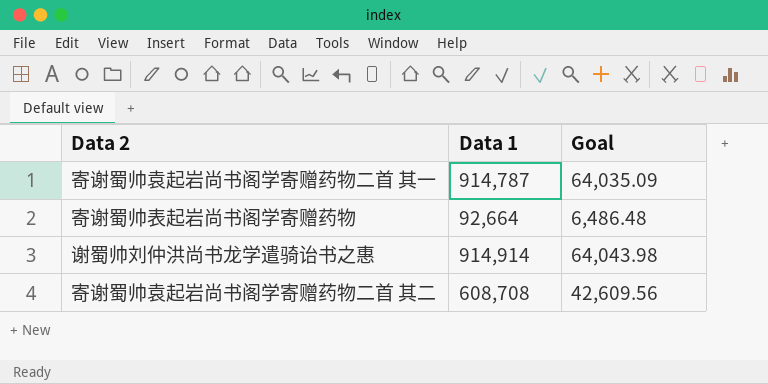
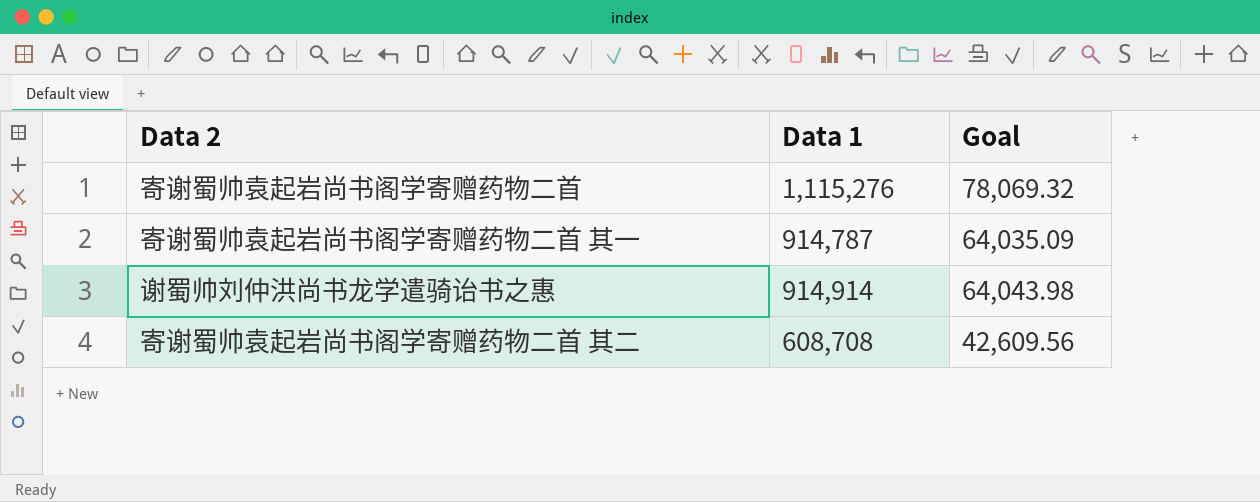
row 寄谢蜀帅表起岩尚书阁学寄赠药物: 92,664 | 6,486.48 -> none
row 寄谢蜀帅袁起岩尚书阁学寄赠药物二首: none -> 1,115,276 | 78,069.32

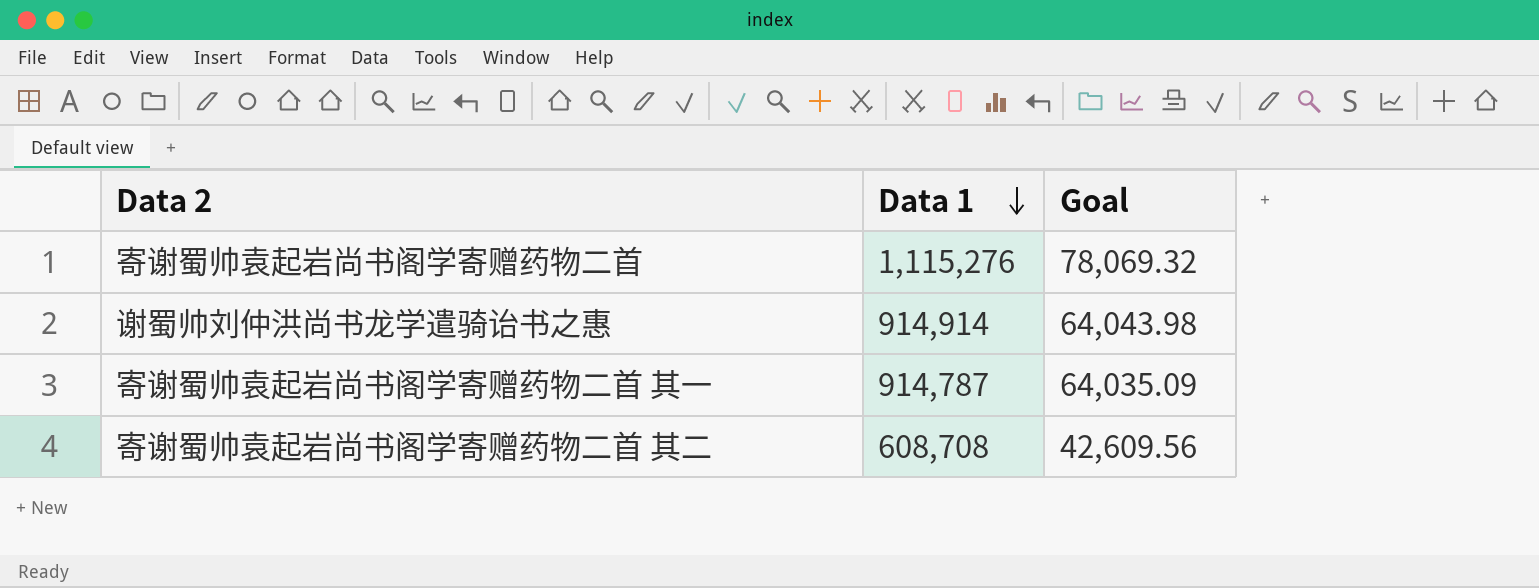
row order: none -> Data 1 descending

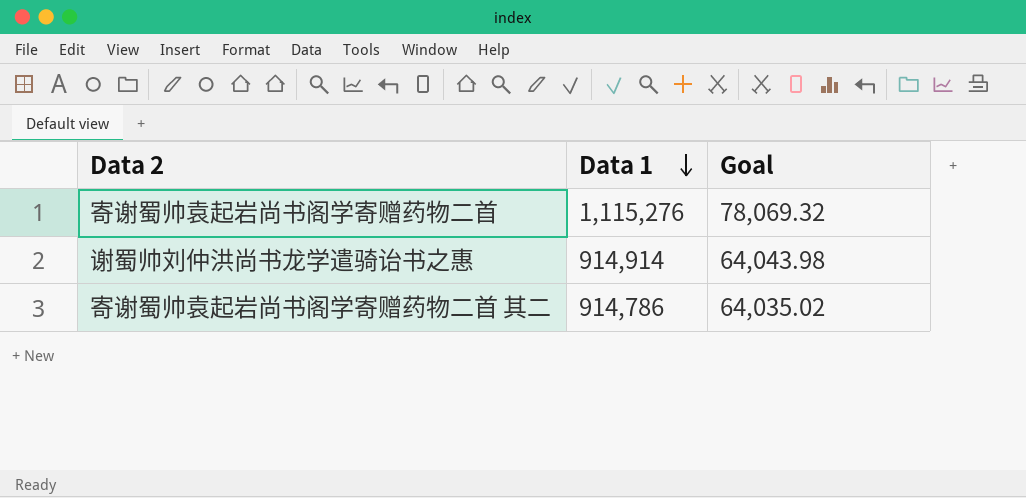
row 寄谢蜀帅袁起岩尚书阁学寄赠药物二首 其一: 914,787 | 64,035.09 -> none
寄谢蜀帅袁起岩尚书阁学寄赠药物二首 其二 | Data 1: 608,708 -> 914,786
寄谢蜀帅袁起岩尚书阁学寄赠药物二首 其二 | Goal: 42,609.56 -> 64,035.02

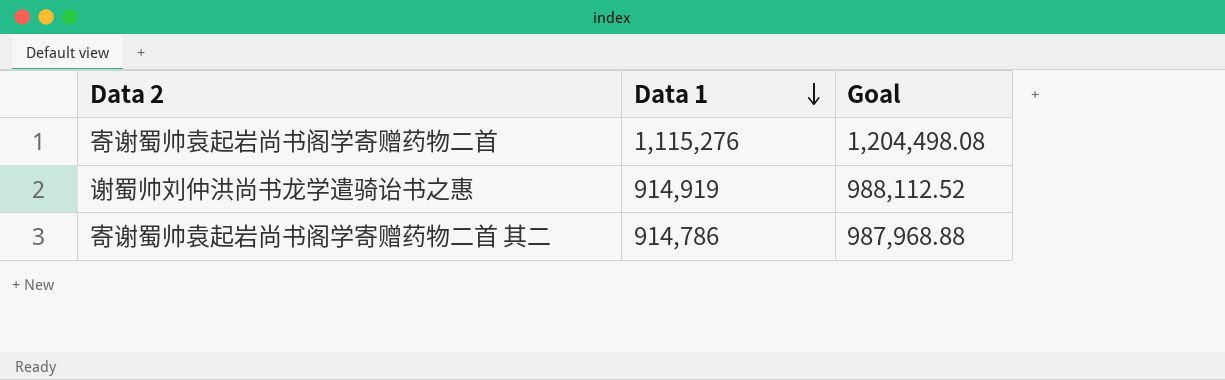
column Goal | formula: [Data 1] * 0.07 -> [Data 1] * 1.08
谢蜀帅刘仲洪尚书龙学遣骑诒书之惠 | Data 1: 914,914 -> 914,919

